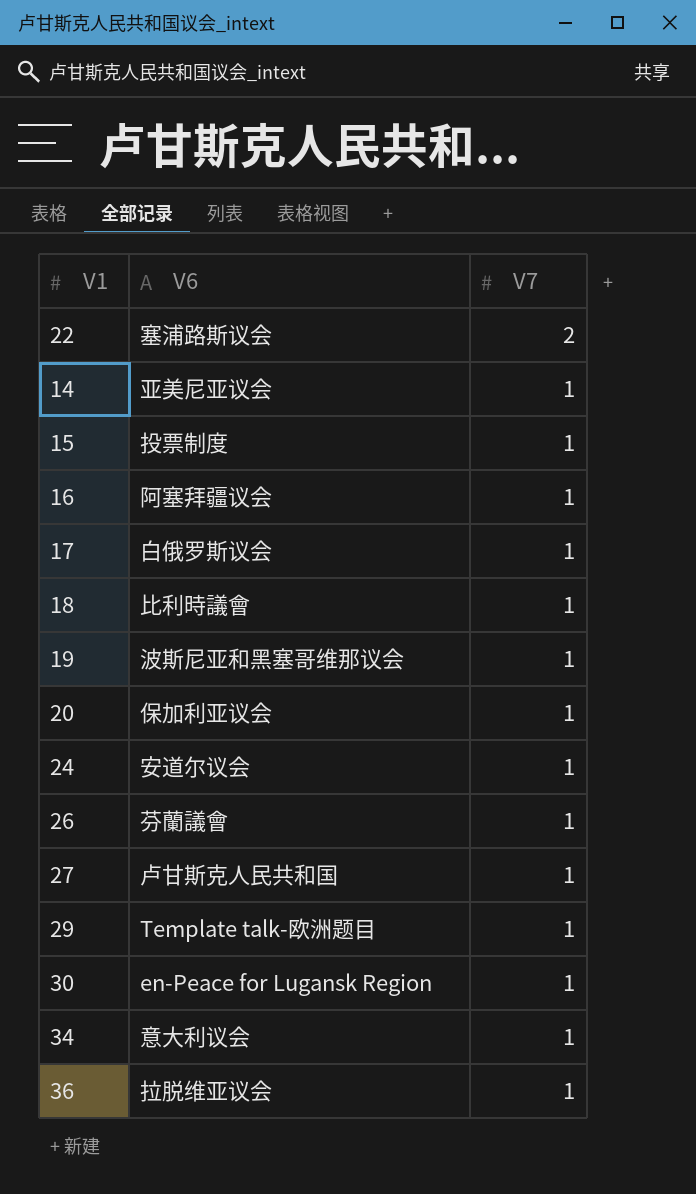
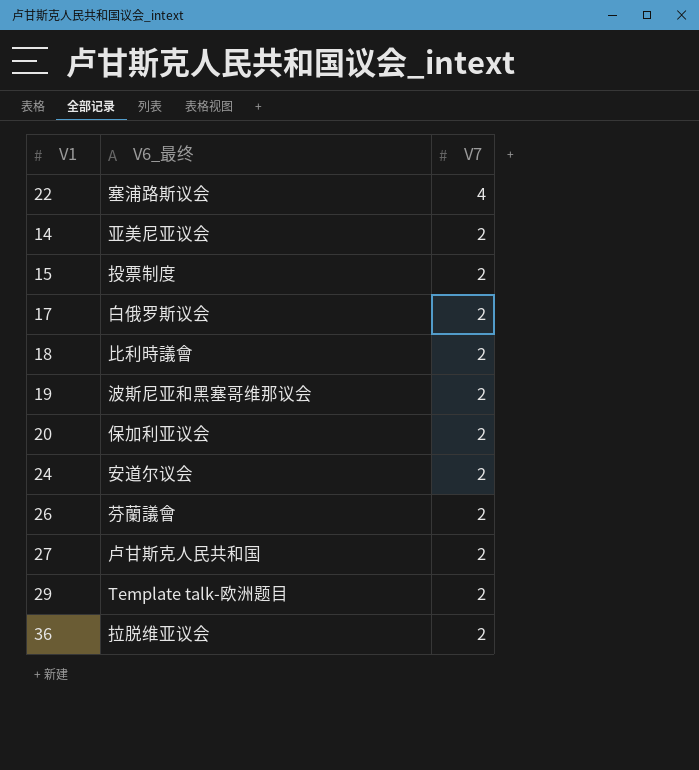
column name: V6 -> V6_最终
row 16: 阿塞拜疆议会 | 1 -> none
row 30: en-Peace for Lugansk Region | 1 -> none
row 34: 意大利议会 | 1 -> none
22 | V7: 2 -> 4
14 | V7: 1 -> 2
15 | V7: 1 -> 2
17 | V7: 1 -> 2
18 | V7: 1 -> 2
19 | V7: 1 -> 2
20 | V7: 1 -> 2
24 | V7: 1 -> 2
26 | V7: 1 -> 2
27 | V7: 1 -> 2
29 | V7: 1 -> 2
36 | V7: 1 -> 2

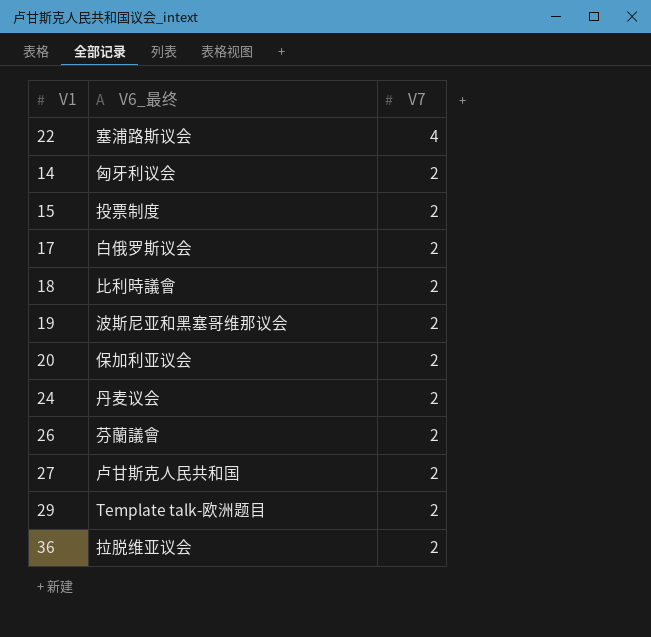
14 | V6_最终: 亚美尼亚议会 -> 匈牙利议会
24 | V6_最终: 安道尔议会 -> 丹麦议会

